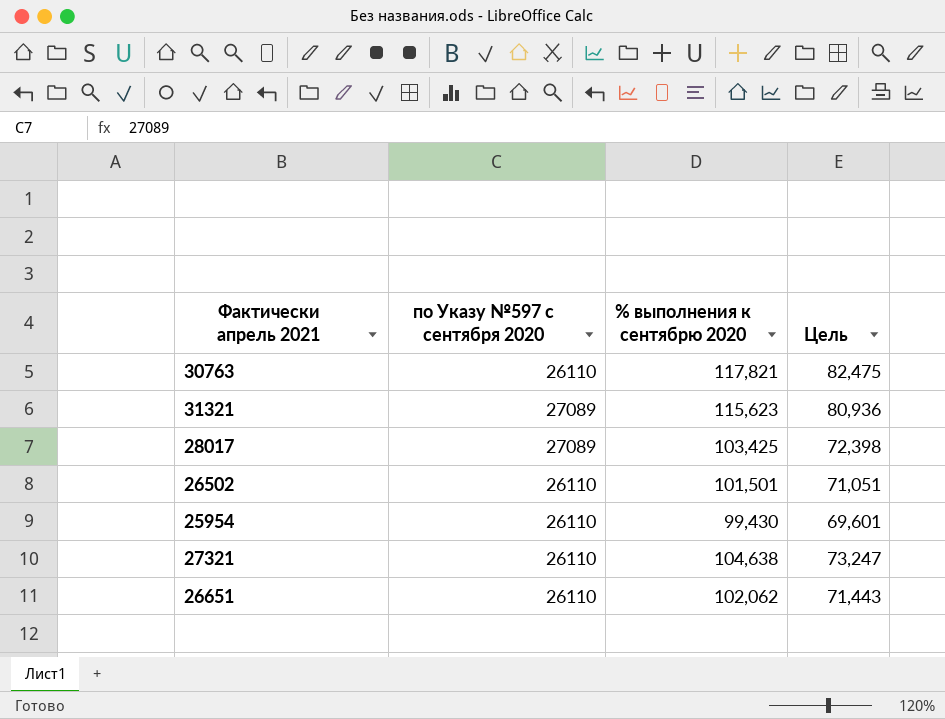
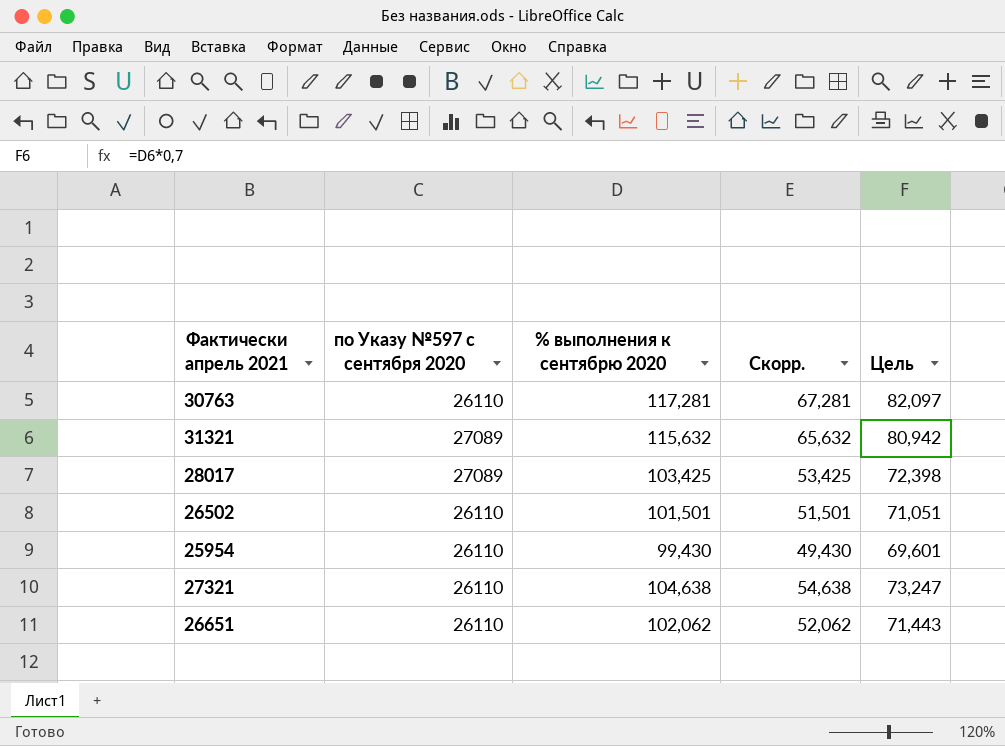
column Скорр. | formula: none -> [% выполнения к сентябрю 2020] - 50
30763 | % выполнения к сентябрю 2020: 117,821 -> 117,281
30763 | Цель: 82,475 -> 82,097
31321 | % выполнения к сентябрю 2020: 115,623 -> 115,632
31321 | Цель: 80,936 -> 80,942

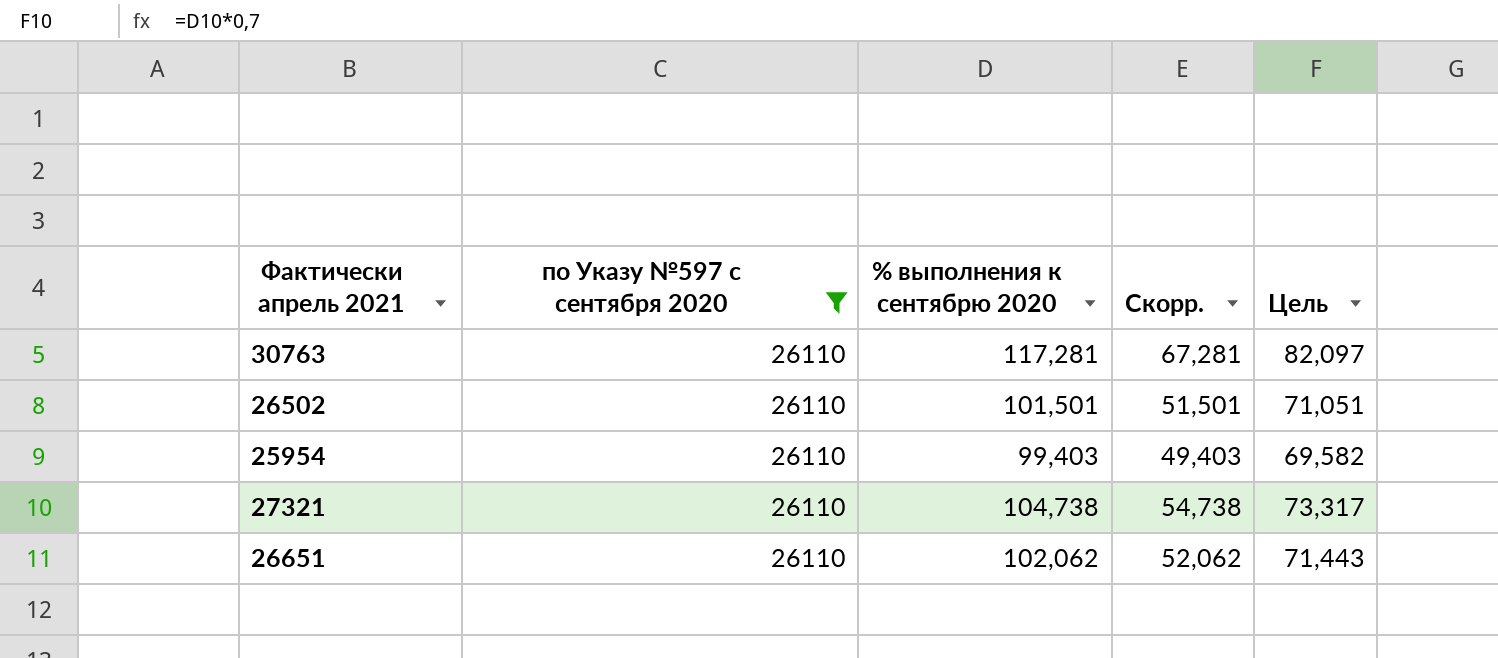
filter: none -> по Указу №597 с сентября 2020 = 26110
25954 | % выполнения к сентябрю 2020: 99,430 -> 99,403
25954 | Скорр.: 49,430 -> 49,403
25954 | Цель: 69,601 -> 69,582
27321 | % выполнения к сентябрю 2020: 104,638 -> 104,738
27321 | Скорр.: 54,638 -> 54,738
27321 | Цель: 73,247 -> 73,317

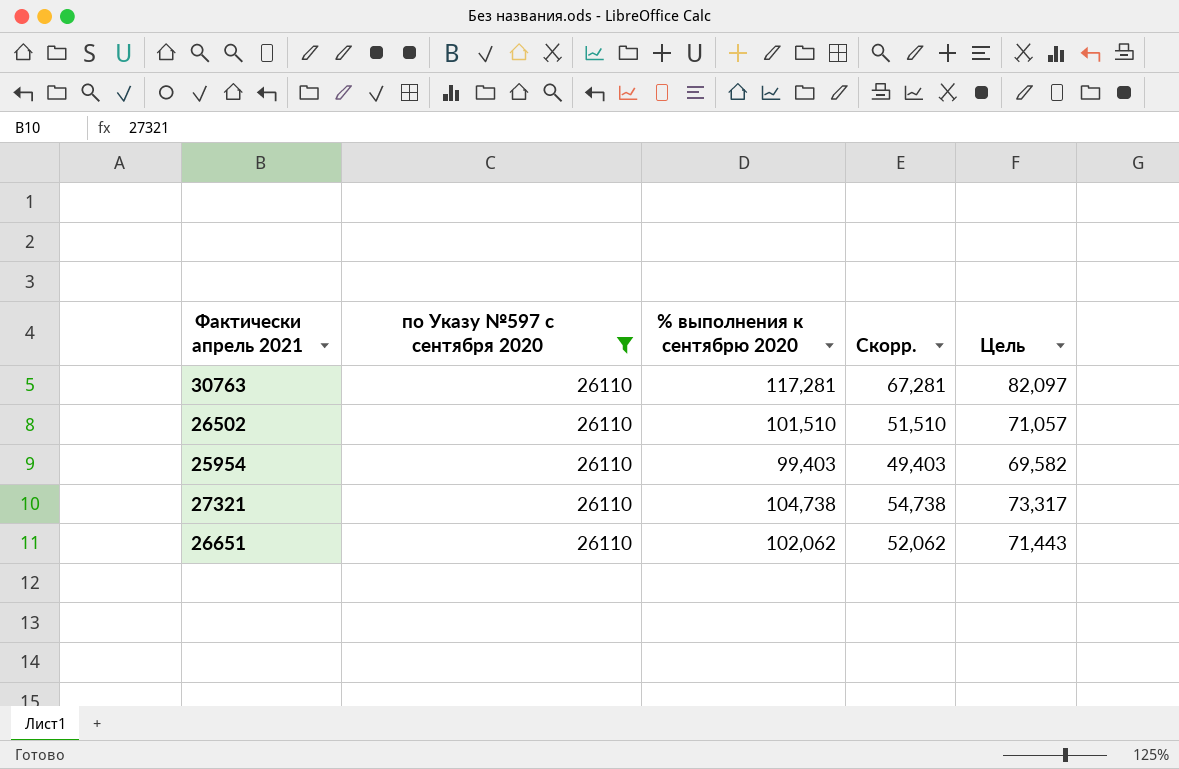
26502 | % выполнения к сентябрю 2020: 101,501 -> 101,510
26502 | Скорр.: 51,501 -> 51,510
26502 | Цель: 71,051 -> 71,057

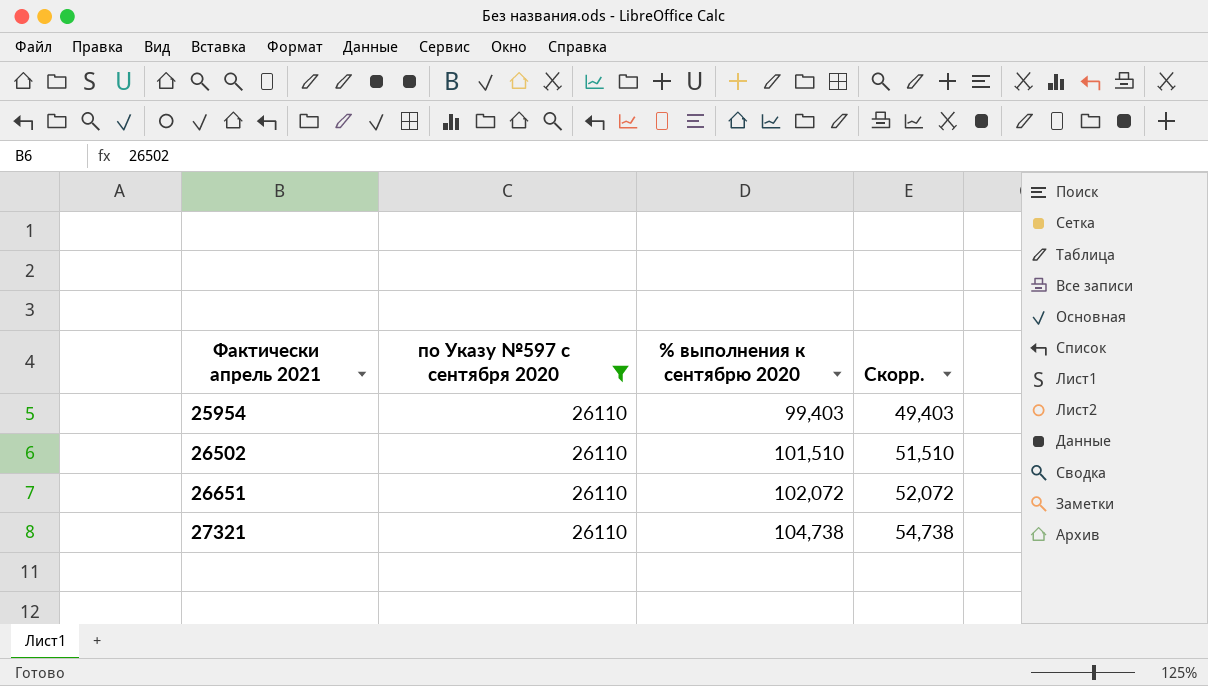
row order: none -> Фактически апрель 2021 ascending
column Цель | formula: [% выполнения к сентябрю 2020] * 0,7 -> none
row 30763: 26110 | 117,281 | 67,281 | 82,097 -> none
26651 | % выполнения к сентябрю 2020: 102,062 -> 102,072
26651 | Скорр.: 52,062 -> 52,072

